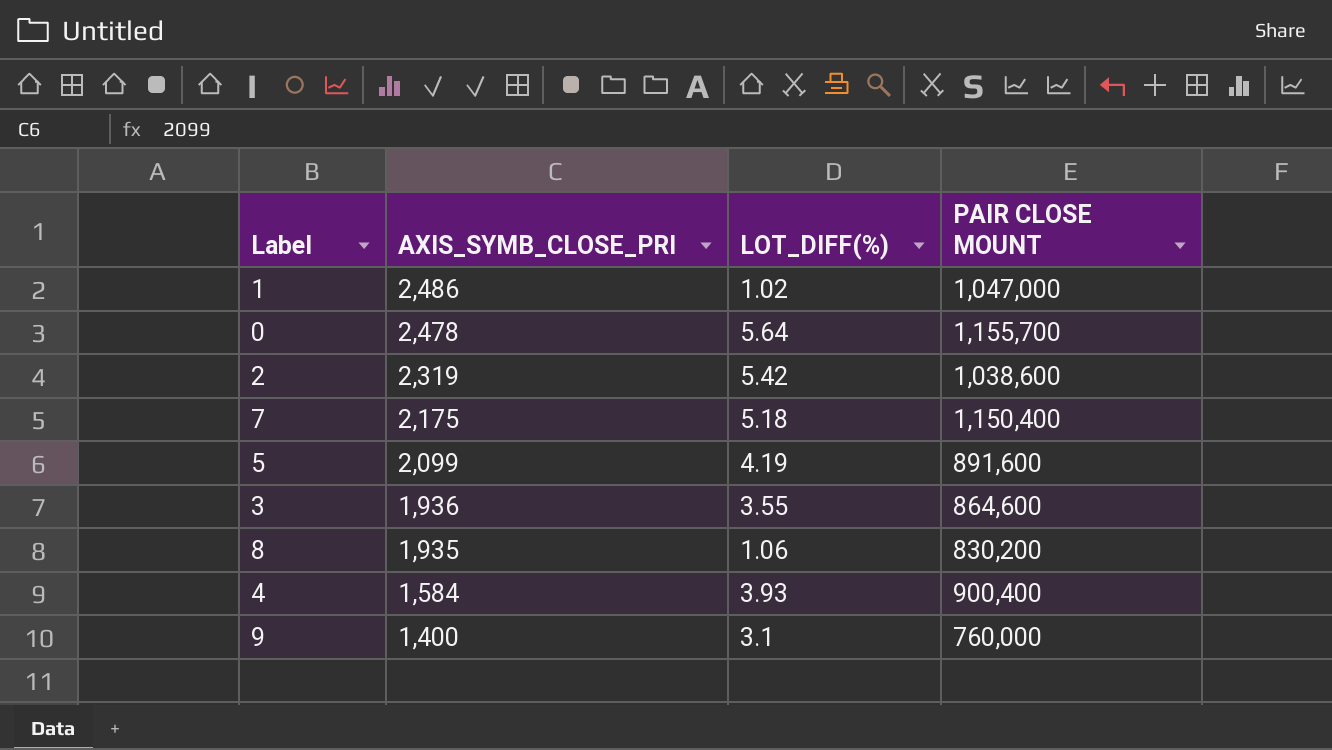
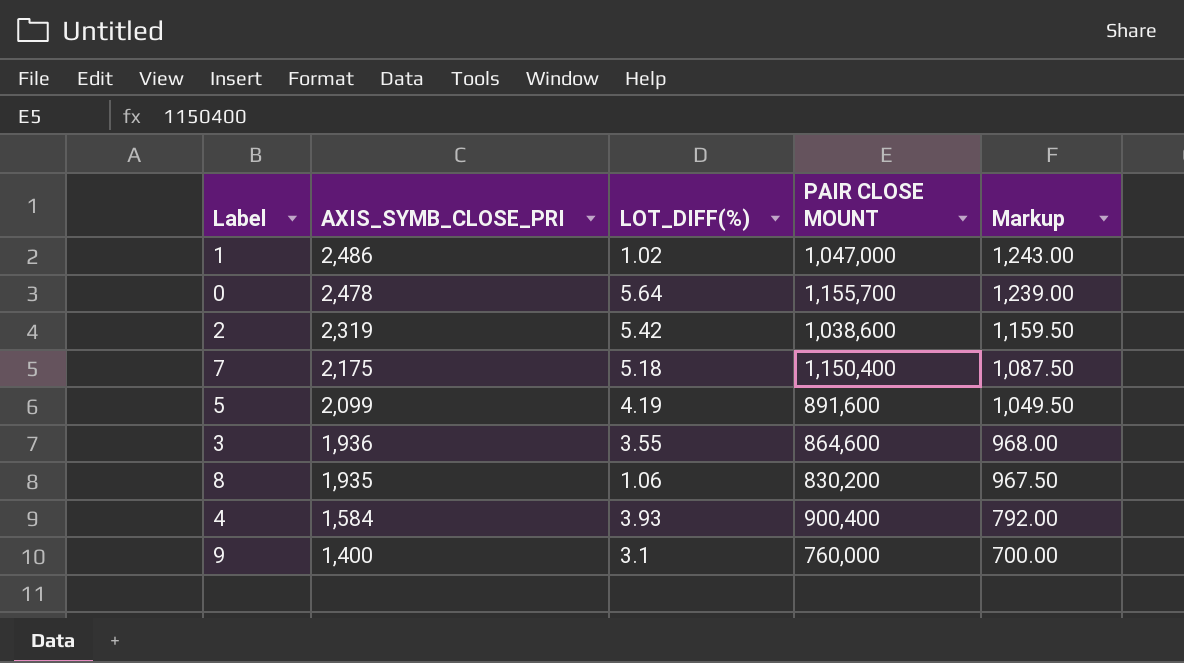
column Markup | formula: none -> [AXIS_SYMB_CLOSE_PRI] * 0.5

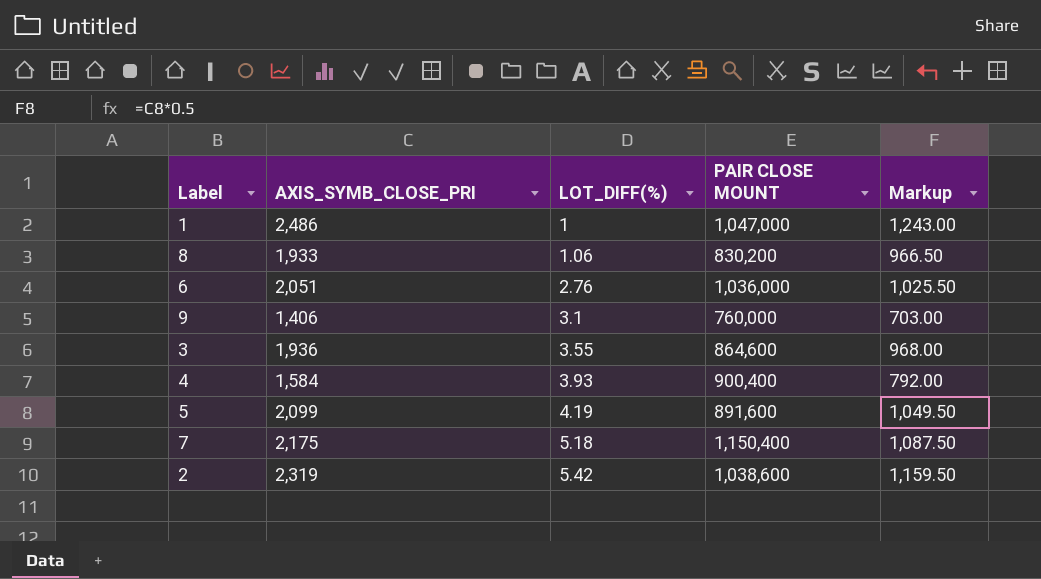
row order: AXIS_SYMB_CLOSE_PRI descending -> LOT_DIFF(%) ascending
row 0: 2,478 | 5.64 | 1,155,700 | 1,239.00 -> none
1 | LOT_DIFF(%): 1.02 -> 1
8 | AXIS_SYMB_CLOSE_PRI: 1,935 -> 1,933
8 | Markup: 967.50 -> 966.50
row 6: none -> 2,051 | 2.76 | 1,036,000 | 1,025.50
9 | AXIS_SYMB_CLOSE_PRI: 1,400 -> 1,406
9 | Markup: 700.00 -> 703.00

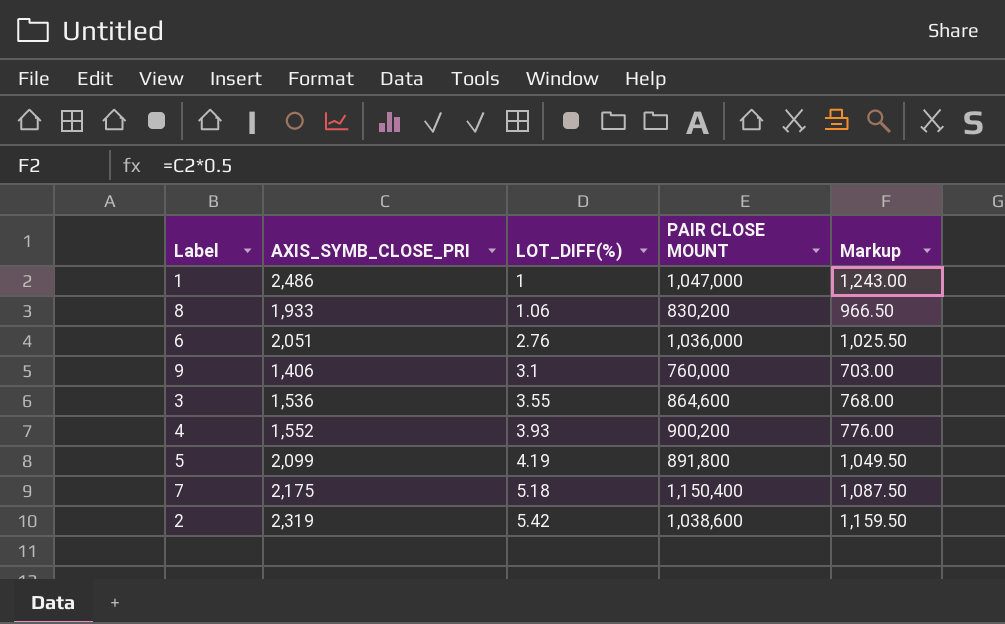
3 | AXIS_SYMB_CLOSE_PRI: 1,936 -> 1,536
3 | Markup: 968.00 -> 768.00
4 | AXIS_SYMB_CLOSE_PRI: 1,584 -> 1,552
4 | PAIR CLOSE MOUNT: 900,400 -> 900,200
4 | Markup: 792.00 -> 776.00
5 | PAIR CLOSE MOUNT: 891,600 -> 891,800

